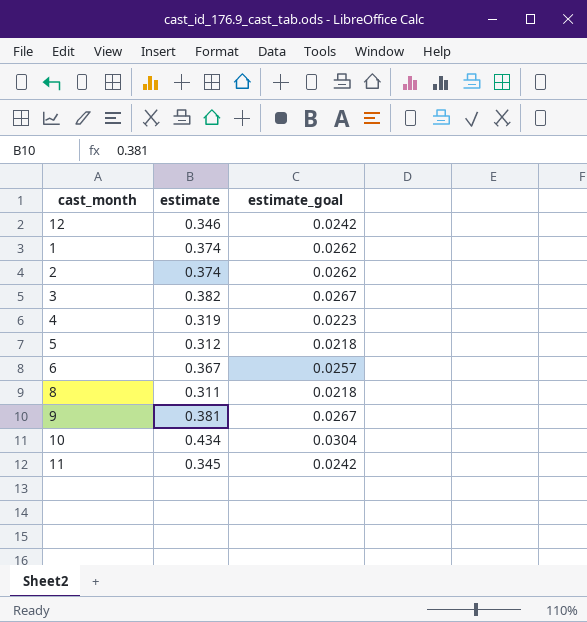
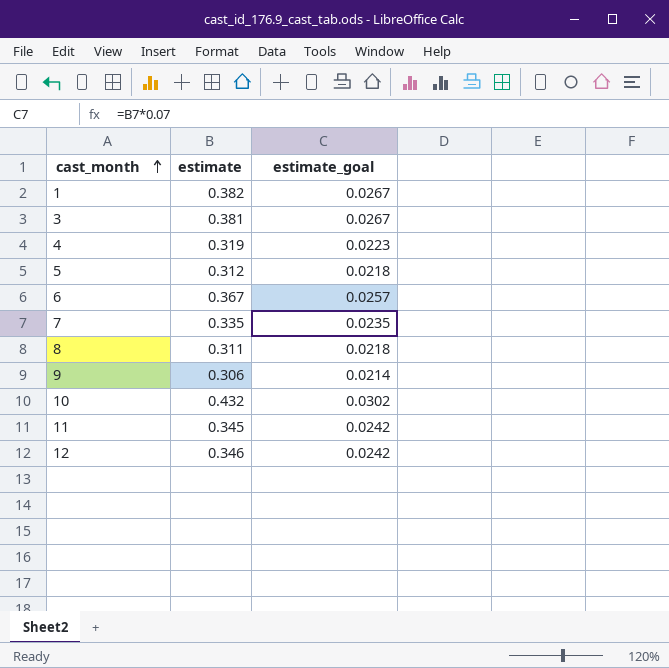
row order: none -> cast_month ascending
row 2: 0.374 | 0.0262 -> none
1 | estimate: 0.374 -> 0.382
1 | estimate_goal: 0.0262 -> 0.0267
3 | estimate: 0.382 -> 0.381
row 7: none -> 0.335 | 0.0235
9 | estimate: 0.381 -> 0.306
9 | estimate_goal: 0.0267 -> 0.0214
10 | estimate: 0.434 -> 0.432
10 | estimate_goal: 0.0304 -> 0.0302

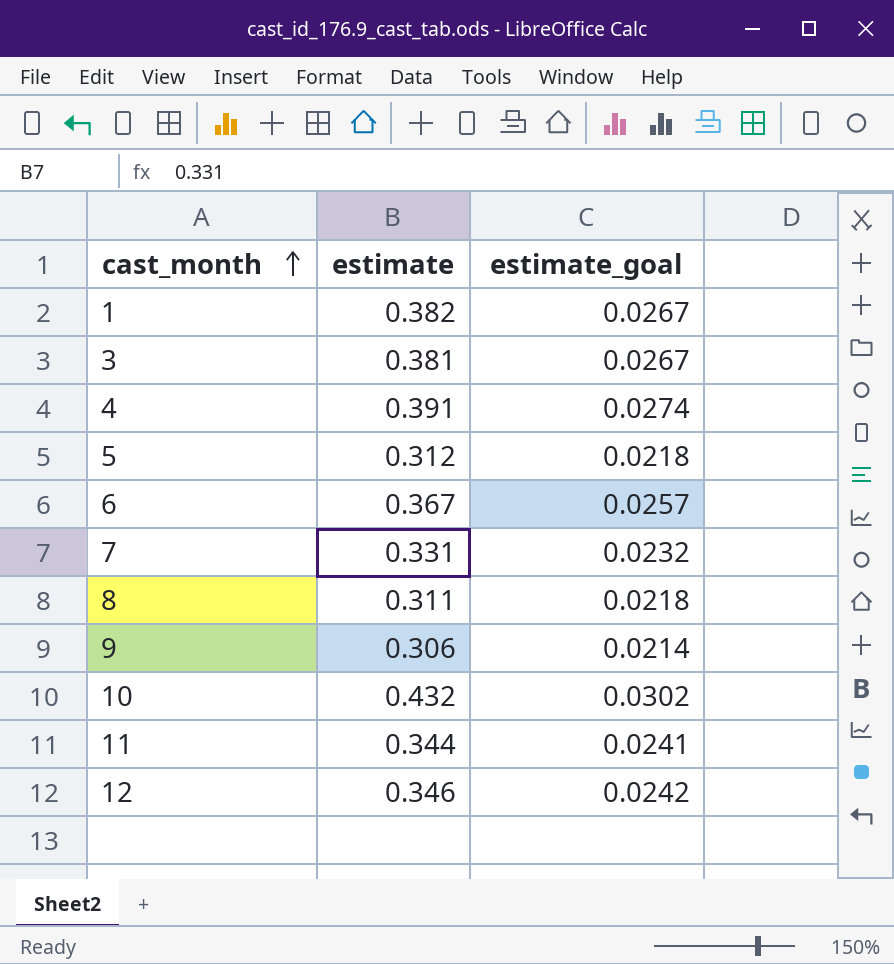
4 | estimate: 0.319 -> 0.391
4 | estimate_goal: 0.0223 -> 0.0274
7 | estimate: 0.335 -> 0.331
7 | estimate_goal: 0.0235 -> 0.0232
11 | estimate: 0.345 -> 0.344
11 | estimate_goal: 0.0242 -> 0.0241

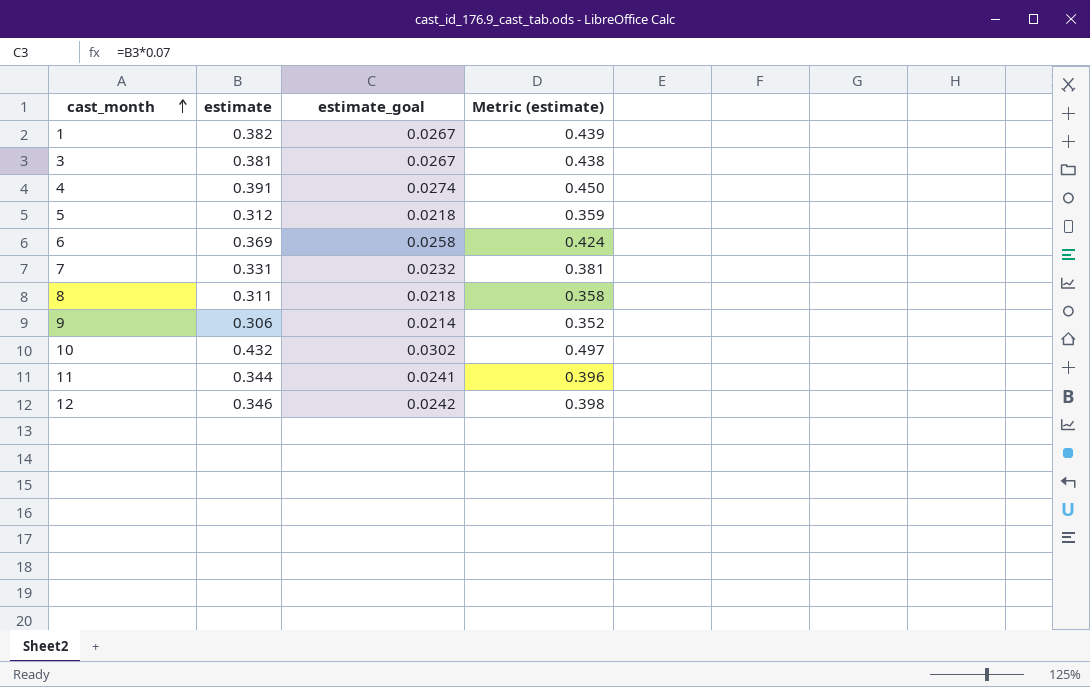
column Metric (estimate) | formula: none -> [estimate] * 1.15
6 | estimate: 0.367 -> 0.369
6 | estimate_goal: 0.0257 -> 0.0258

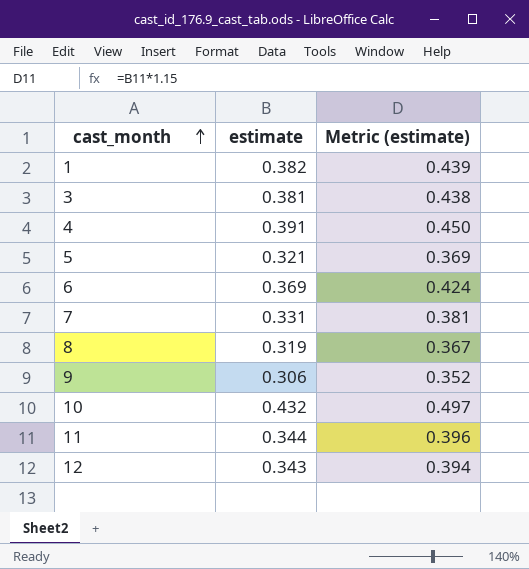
column estimate_goal | formula: [estimate] * 0.07 -> none
5 | estimate: 0.312 -> 0.321
5 | Metric (estimate): 0.359 -> 0.369
8 | estimate: 0.311 -> 0.319
8 | Metric (estimate): 0.358 -> 0.367
12 | estimate: 0.346 -> 0.343
12 | Metric (estimate): 0.398 -> 0.394

